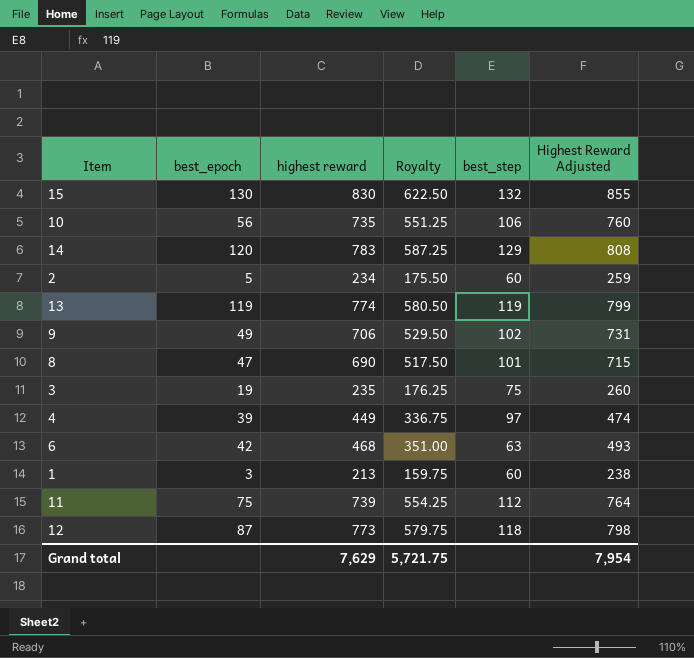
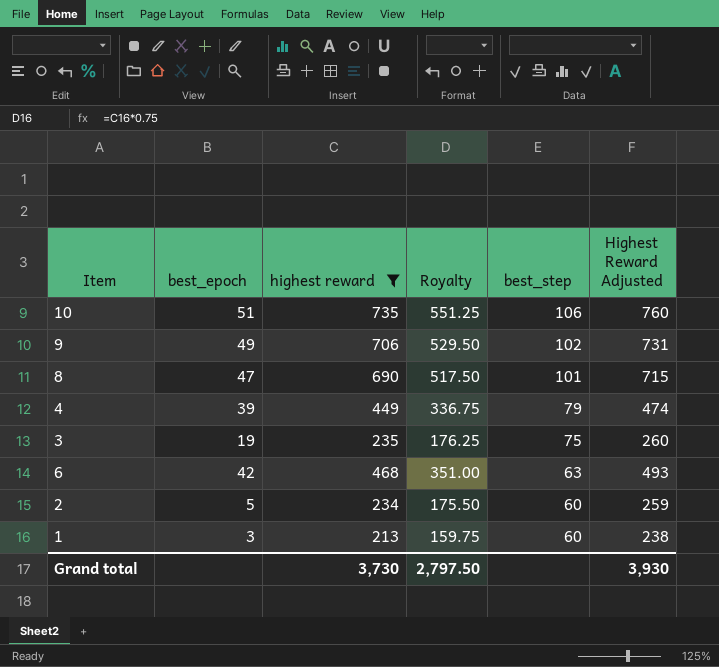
filter: none -> highest reward <= 735
row order: none -> best_step descending
10 | best_epoch: 56 -> 51
4 | best_step: 97 -> 79
Grand total | highest reward: 7,629 -> 3,730
Grand total | Royalty: 5,721.75 -> 2,797.50
Grand total | Highest Reward Adjusted: 7,954 -> 3,930

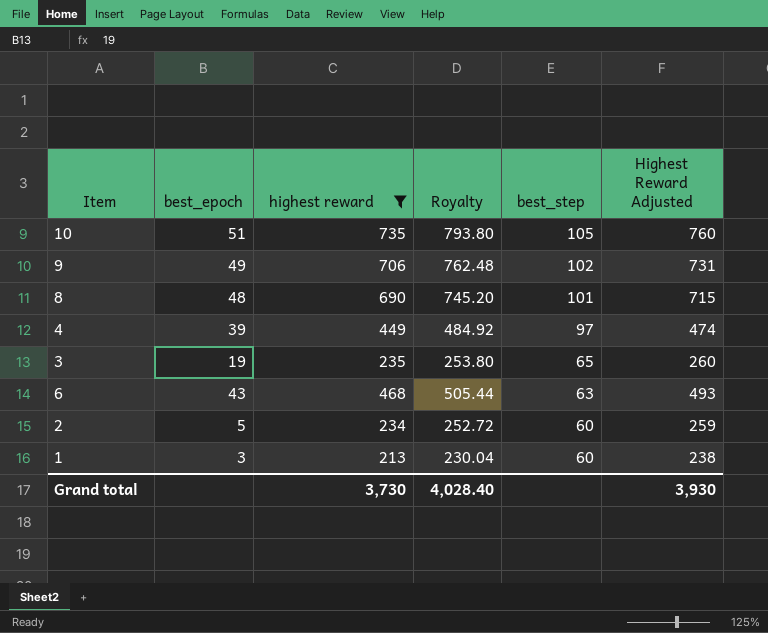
column Royalty | formula: [highest reward] * 0.75 -> [highest reward] * 1.08
10 | best_step: 106 -> 105
8 | best_epoch: 47 -> 48
4 | best_step: 79 -> 97
3 | best_step: 75 -> 65
6 | best_epoch: 42 -> 43
Grand total | Royalty: 2,797.50 -> 4,028.40

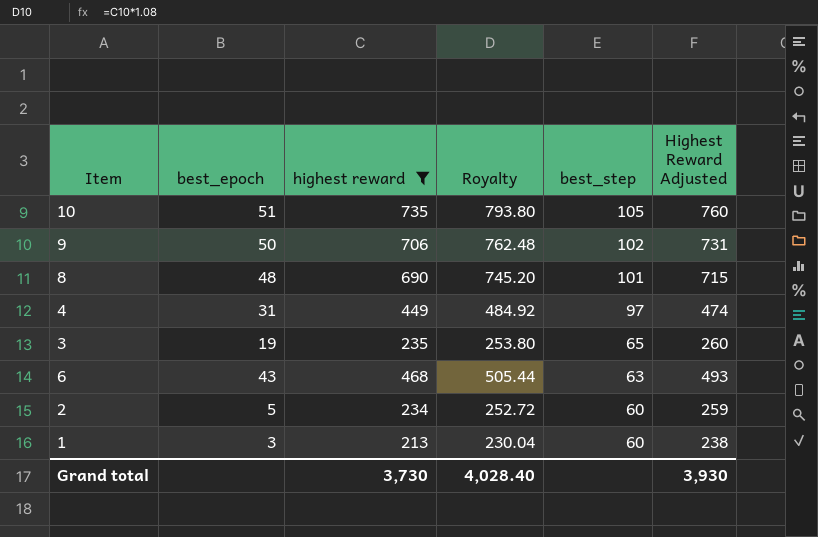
9 | best_epoch: 49 -> 50
4 | best_epoch: 39 -> 31

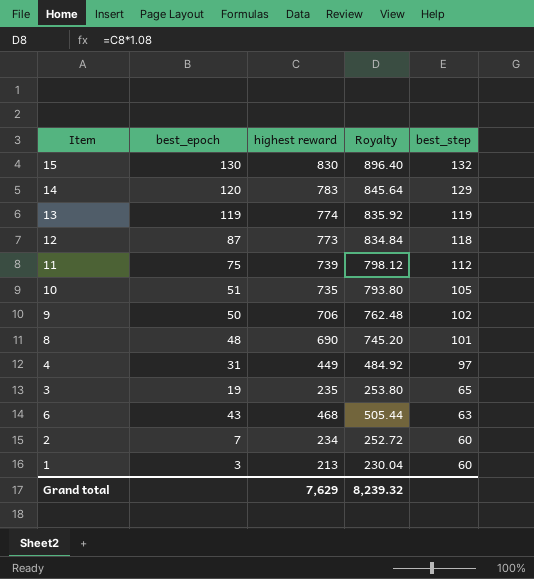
filter: highest reward <= 735 -> none
column Highest Reward Adjusted | formula: [highest reward] + 25 -> none
2 | best_epoch: 5 -> 7
Grand total | highest reward: 3,730 -> 7,629
Grand total | Royalty: 4,028.40 -> 8,239.32

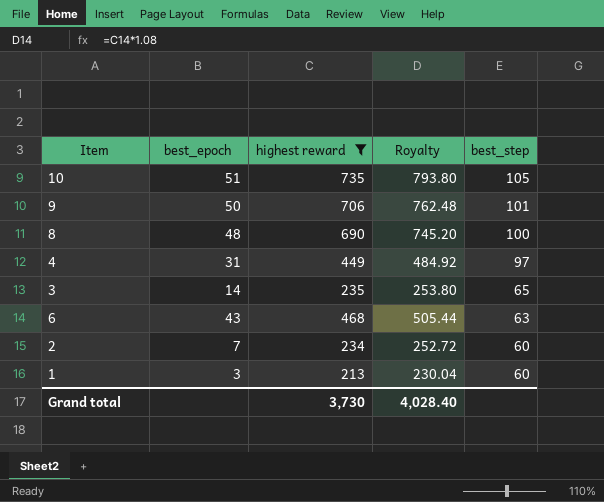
filter: none -> highest reward <= 735
9 | best_step: 102 -> 101
8 | best_step: 101 -> 100
3 | best_epoch: 19 -> 14
Grand total | highest reward: 7,629 -> 3,730
Grand total | Royalty: 8,239.32 -> 4,028.40

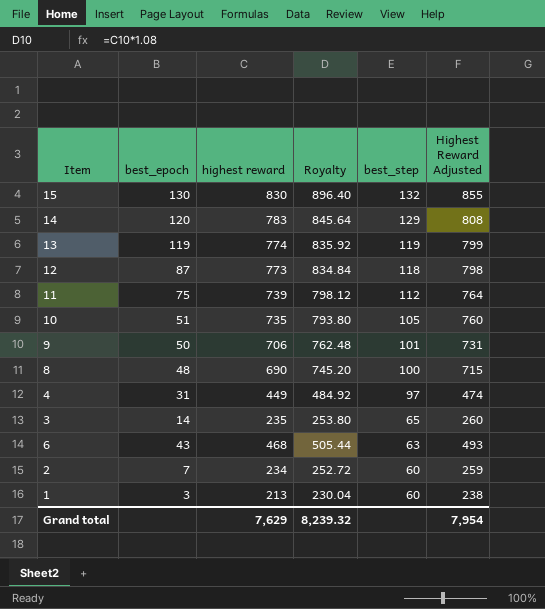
filter: highest reward <= 735 -> none
column Highest Reward Adjusted | formula: none -> [highest reward] + 25
Grand total | highest reward: 3,730 -> 7,629
Grand total | Royalty: 4,028.40 -> 8,239.32

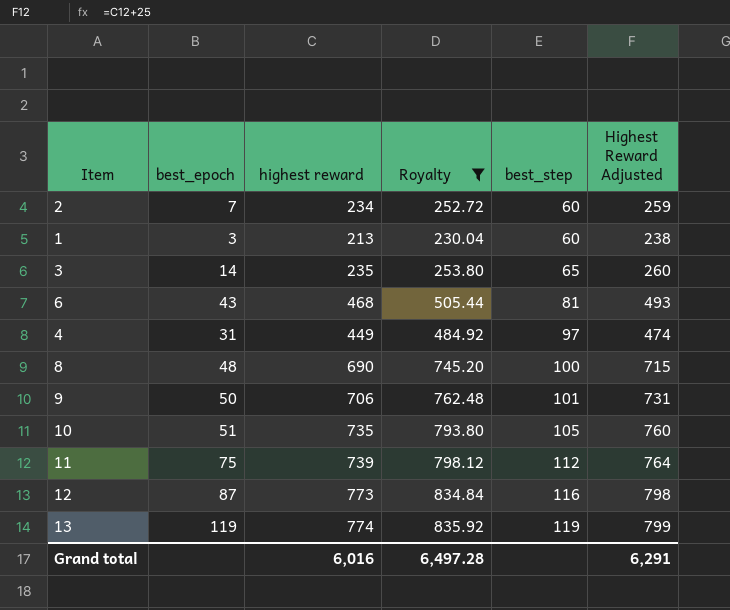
filter: none -> Royalty <= 835.92
row order: best_step descending -> best_step ascending
6 | best_step: 63 -> 81
12 | best_step: 118 -> 116
Grand total | highest reward: 7,629 -> 6,016
Grand total | Royalty: 8,239.32 -> 6,497.28
Grand total | Highest Reward Adjusted: 7,954 -> 6,291

